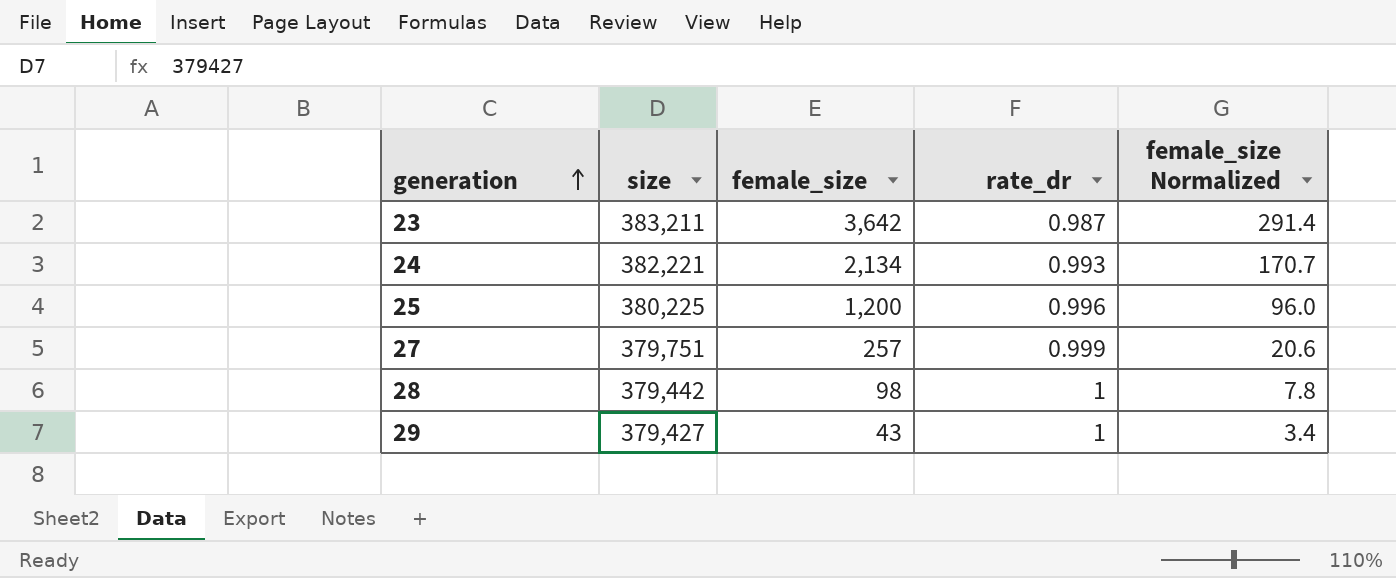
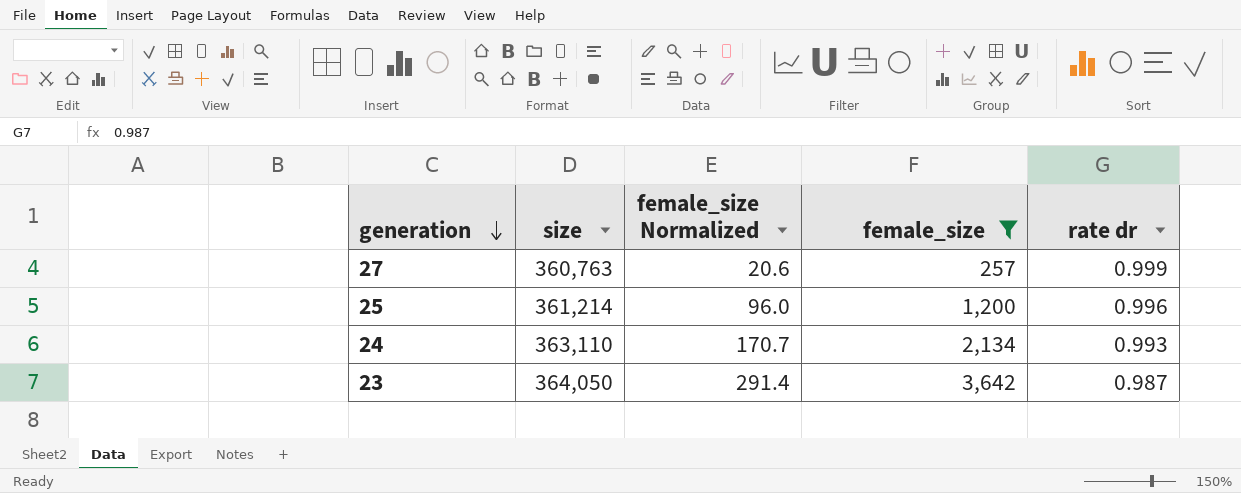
filter: none -> female_size >= 257
row order: generation ascending -> generation descending
column female_size Normalized | position: 5 -> 3
column name: rate_dr -> rate dr
27 | size: 379,751 -> 360,763
25 | size: 380,225 -> 361,214
24 | size: 382,221 -> 363,110
23 | size: 383,211 -> 364,050

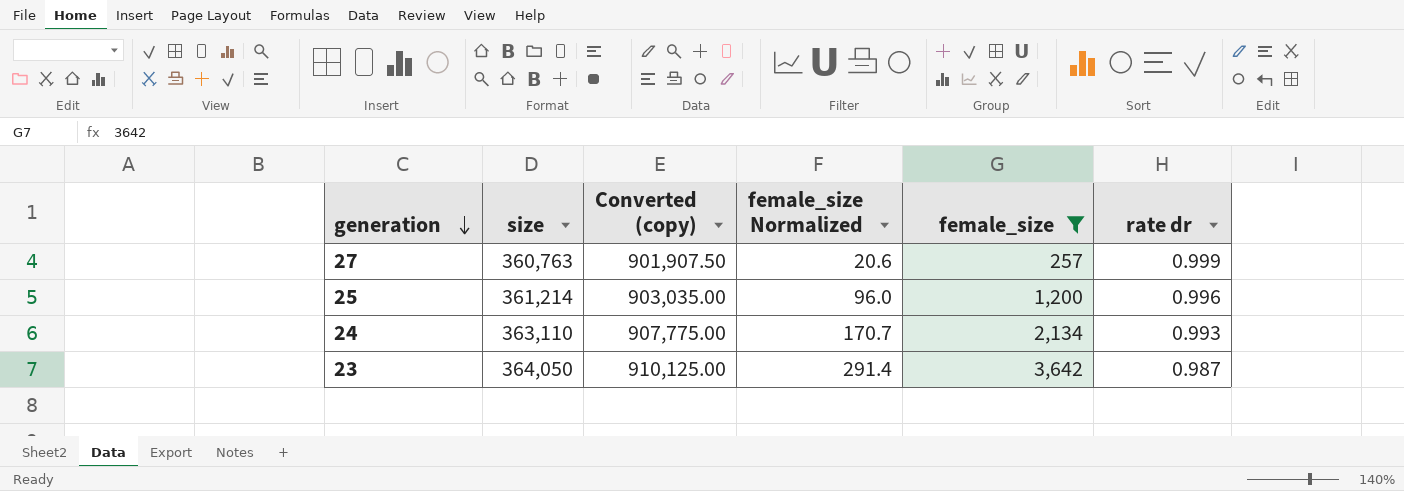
column Converted (copy) | formula: none -> [size] * 2.5

